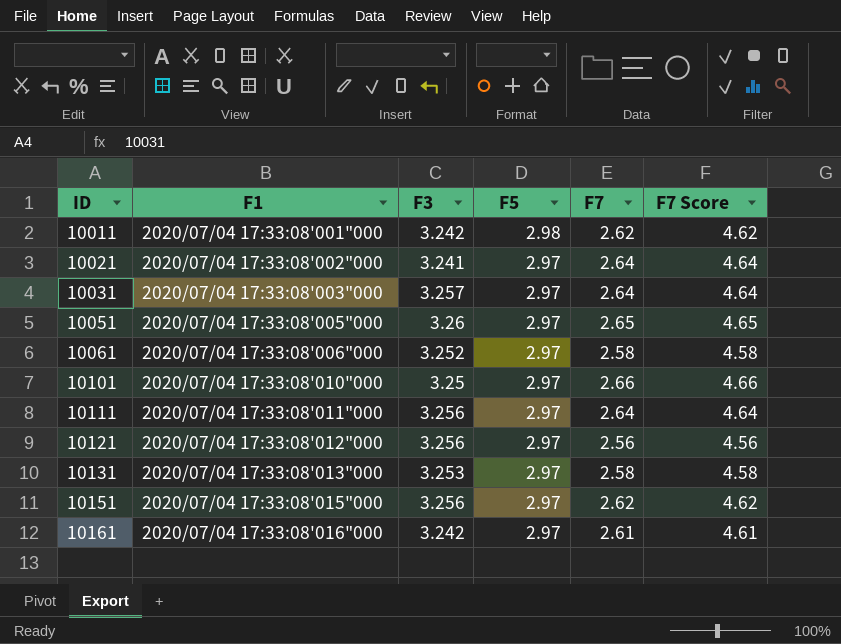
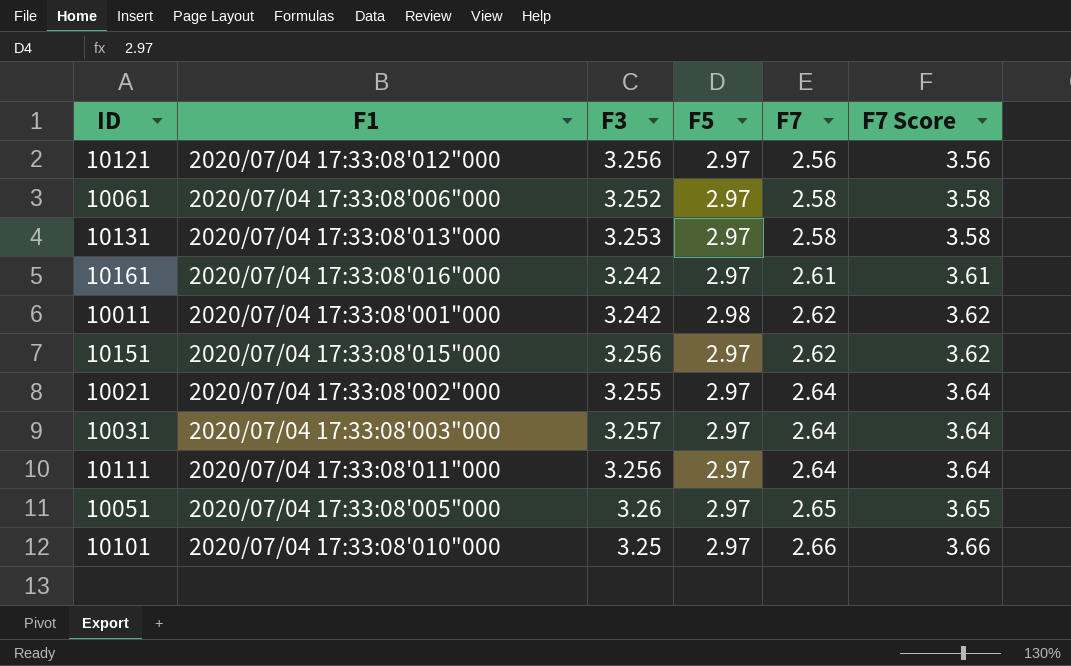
row order: ID ascending -> F7 ascending
column F7 Score | formula: [F7] + 2 -> [F7] + 1
10021 | F3: 3.241 -> 3.255

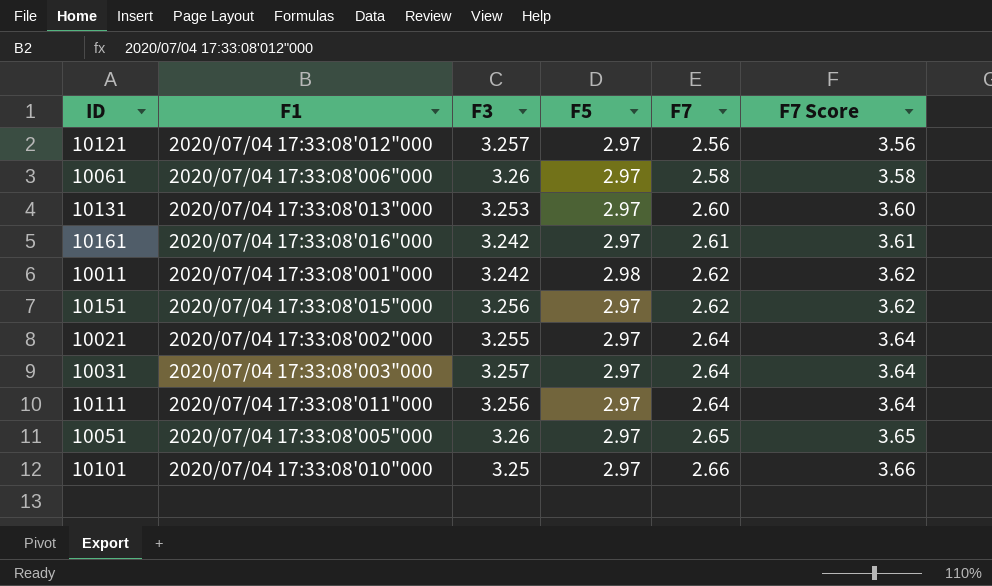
10121 | F3: 3.256 -> 3.257
10061 | F3: 3.252 -> 3.26
10131 | F7: 2.58 -> 2.60
10131 | F7 Score: 3.58 -> 3.60

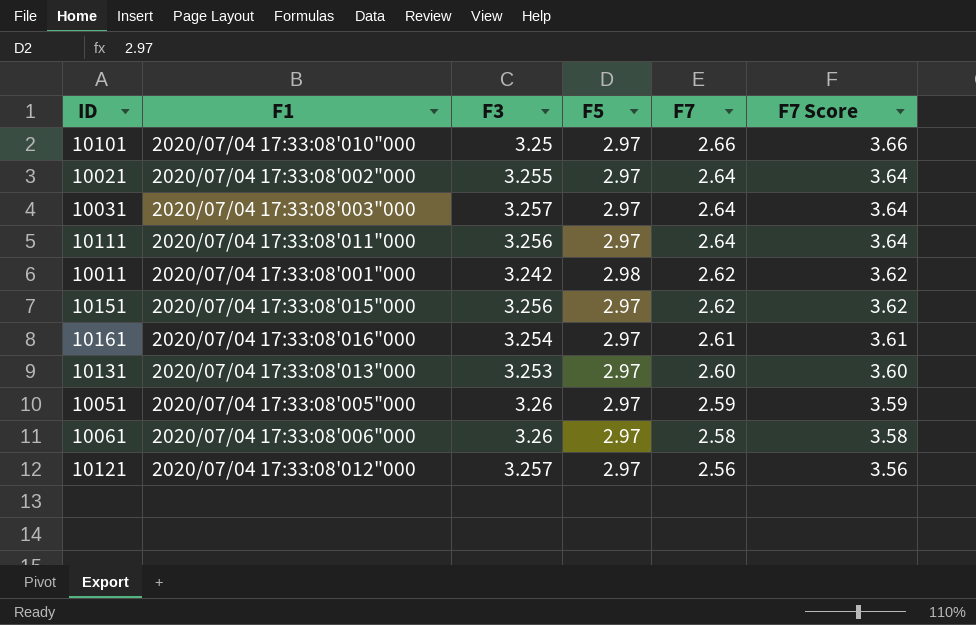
row order: F7 ascending -> F7 descending
10161 | F3: 3.242 -> 3.254
10051 | F7: 2.65 -> 2.59
10051 | F7 Score: 3.65 -> 3.59

